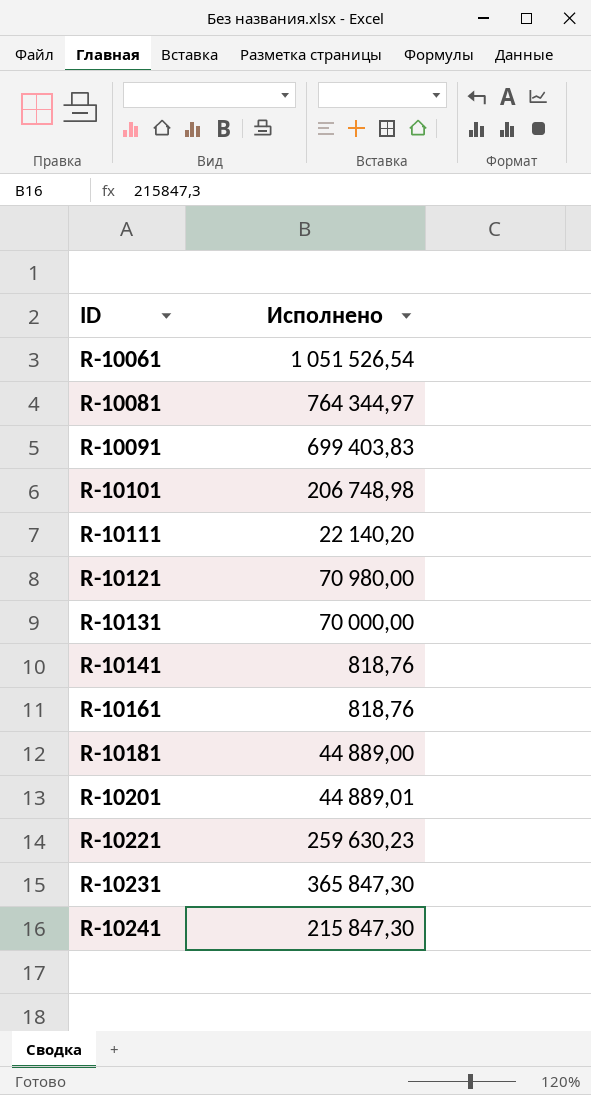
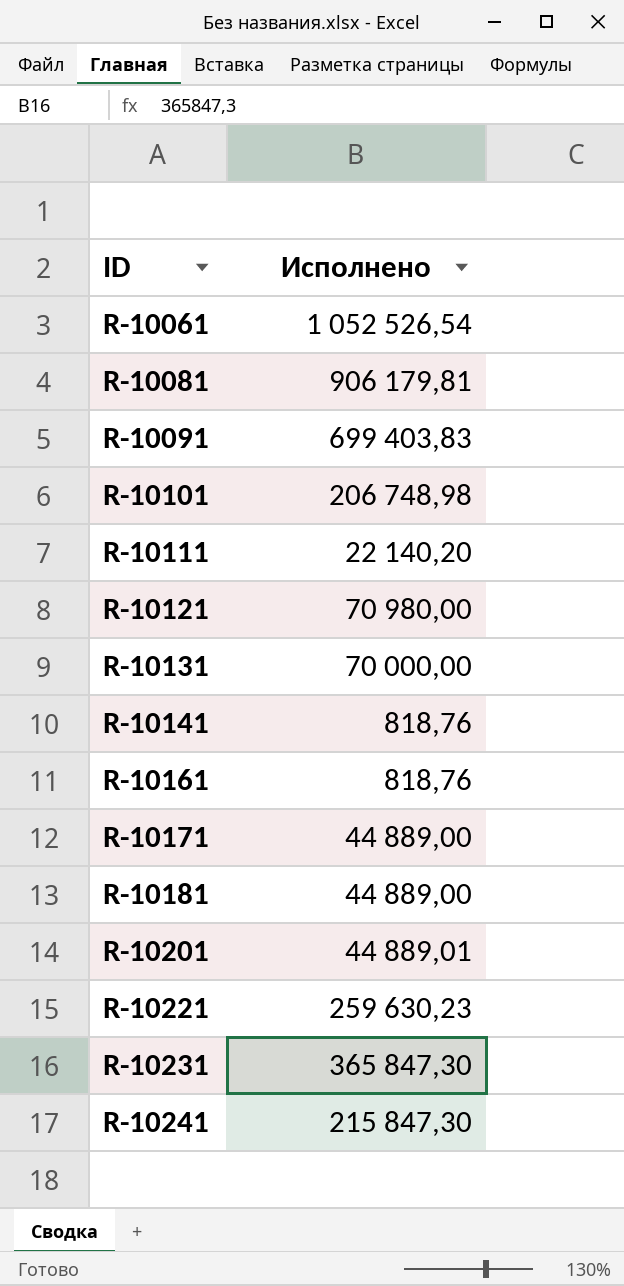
R-10061 | Исполнено: 1 051 526,54 -> 1 052 526,54
R-10081 | Исполнено: 764 344,97 -> 906 179,81
row R-10171: none -> 44 889,00

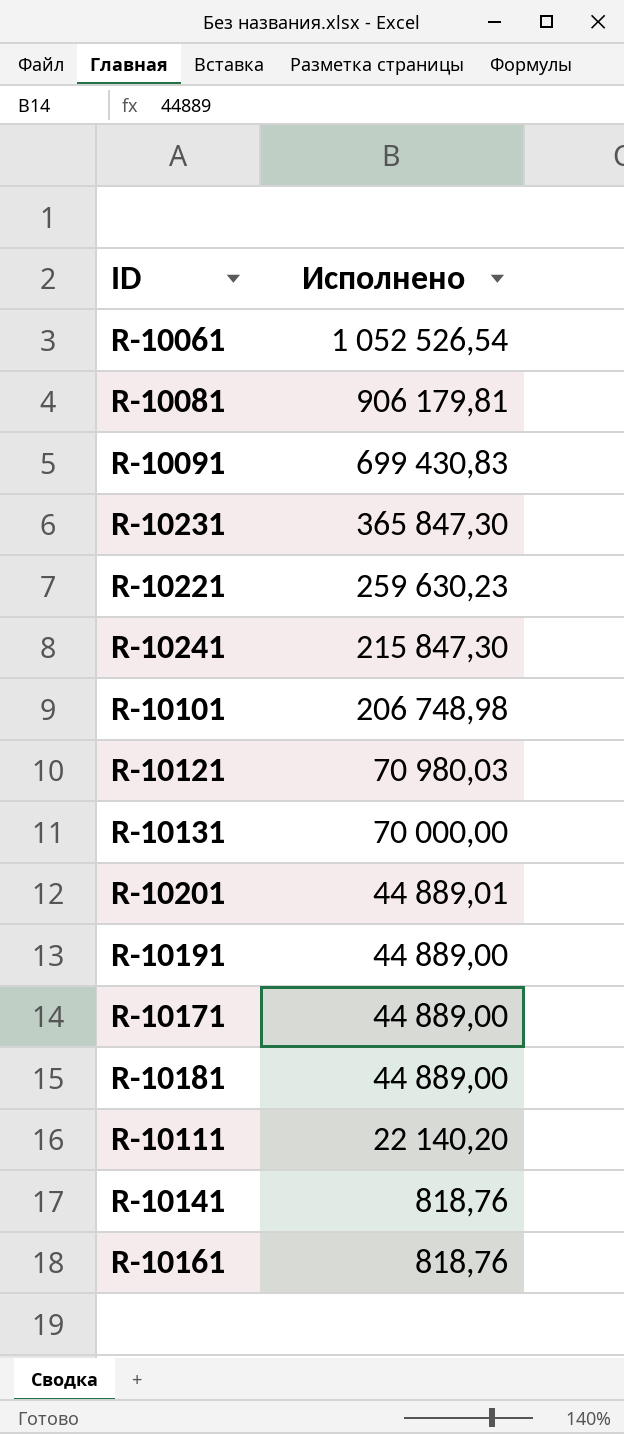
row order: ID ascending -> Исполнено descending
R-10091 | Исполнено: 699 403,83 -> 699 430,83
R-10121 | Исполнено: 70 980,00 -> 70 980,03
row R-10191: none -> 44 889,00

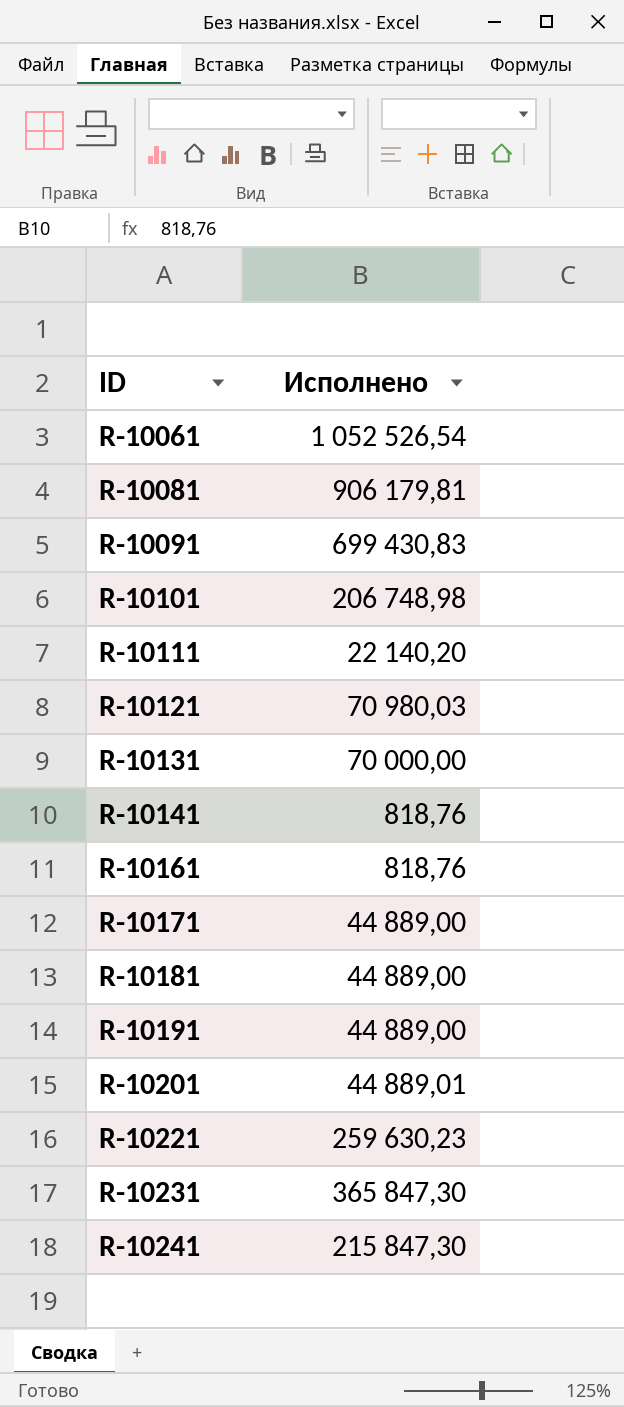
row order: Исполнено descending -> ID ascending

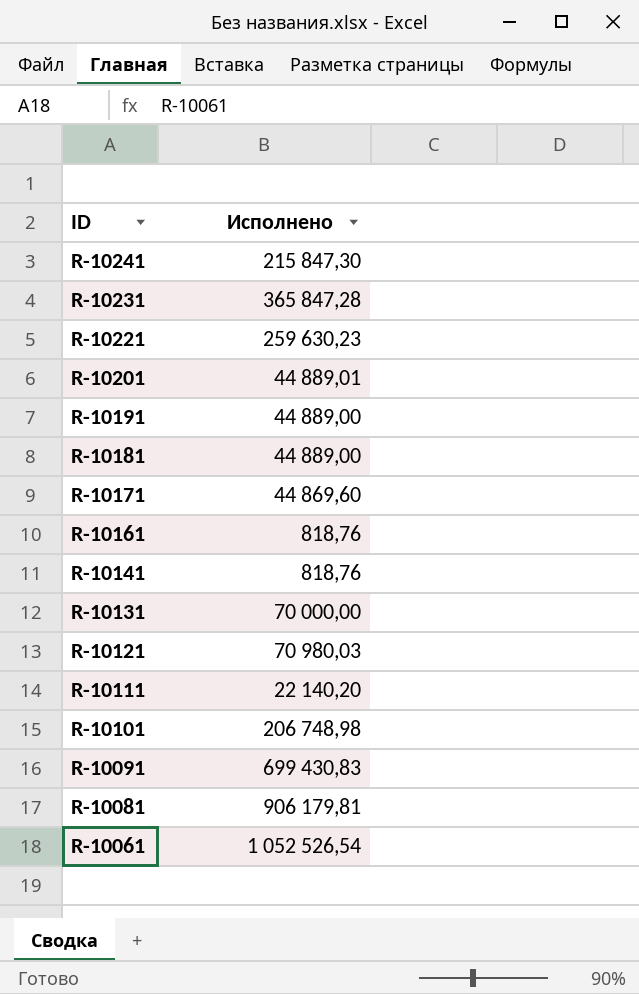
row order: ID ascending -> ID descending
R-10231 | Исполнено: 365 847,30 -> 365 847,28
R-10171 | Исполнено: 44 889,00 -> 44 869,60

